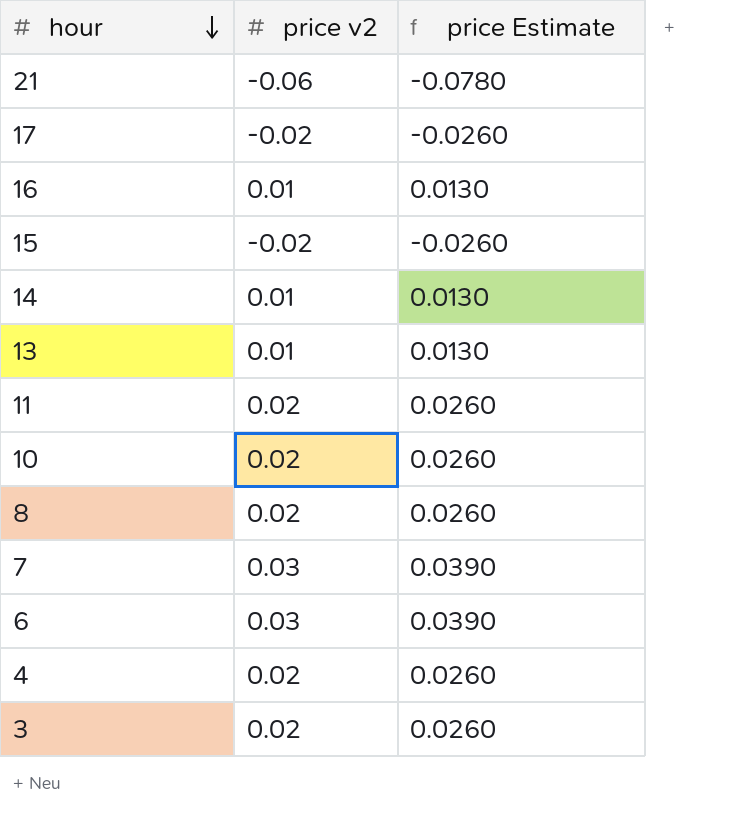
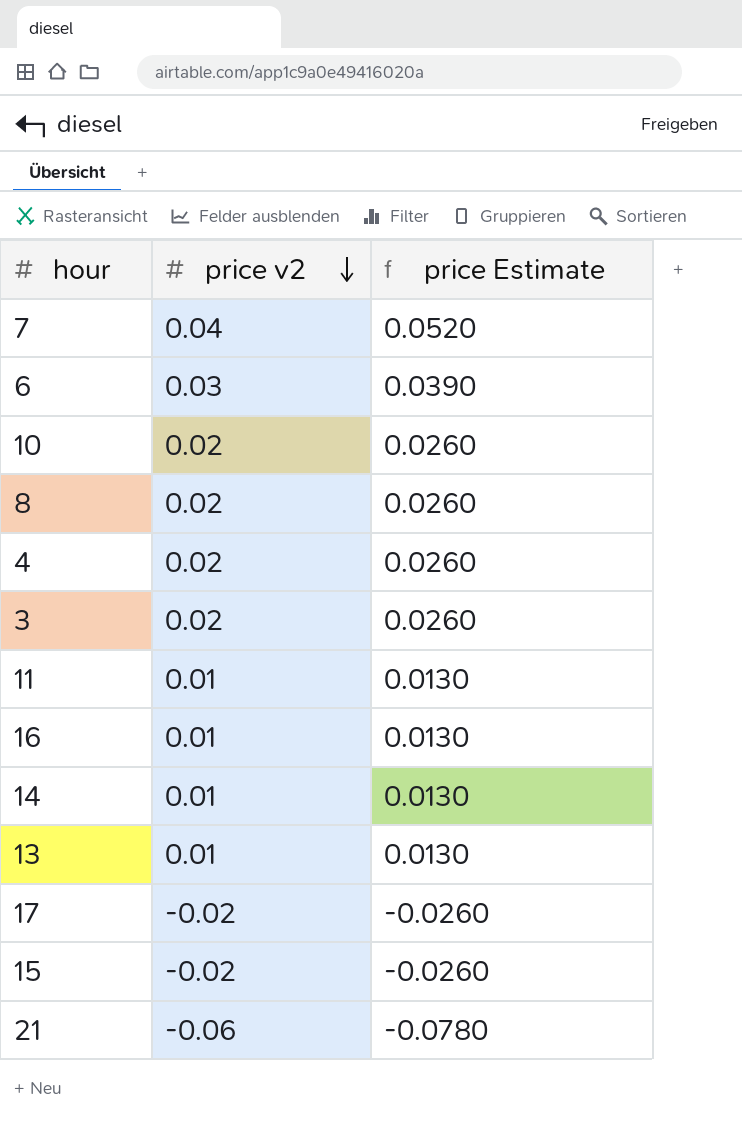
row order: hour descending -> price v2 descending
7 | price v2: 0.03 -> 0.04
7 | price Estimate: 0.0390 -> 0.0520
11 | price v2: 0.02 -> 0.01
11 | price Estimate: 0.0260 -> 0.0130

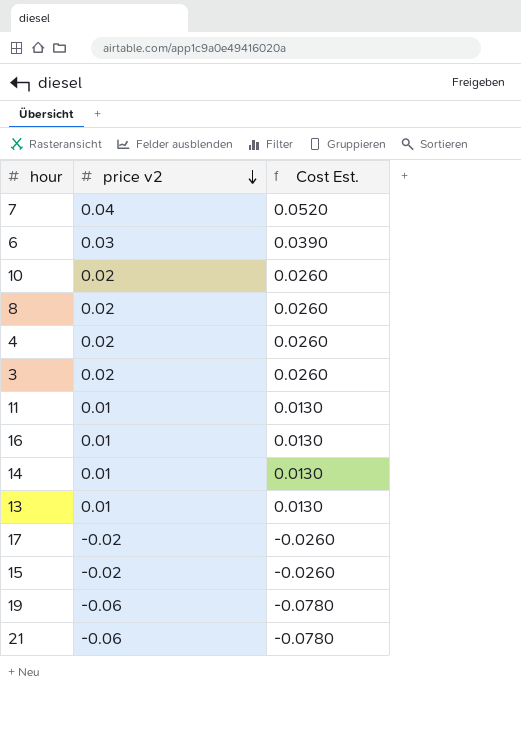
column name: price Estimate -> Cost Est.
row 19: none -> -0.06 | -0.0780

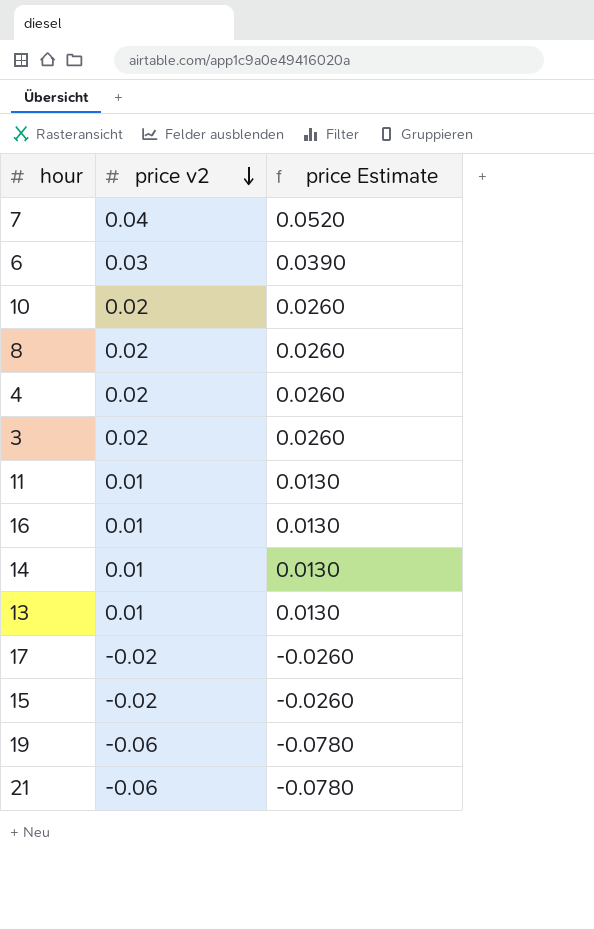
column name: Cost Est. -> price Estimate

